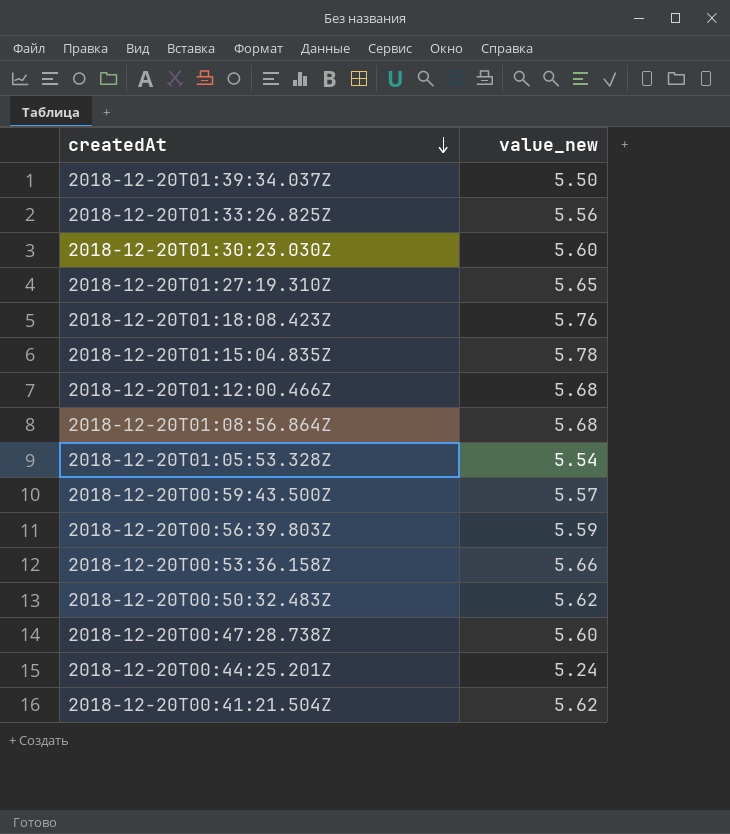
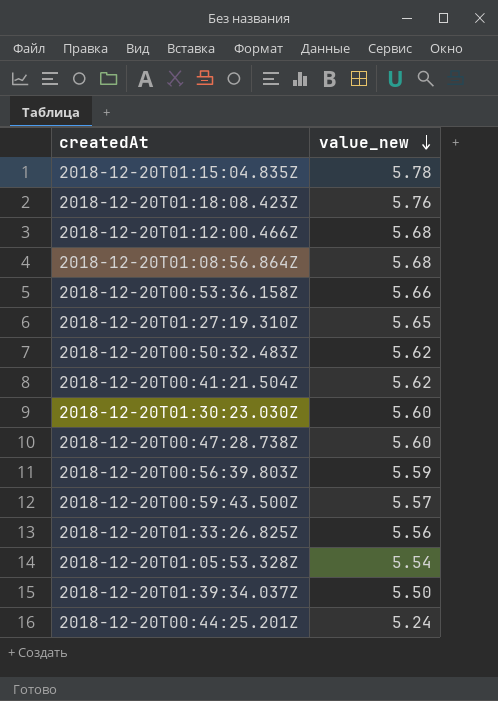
row order: createdAt descending -> value_new descending

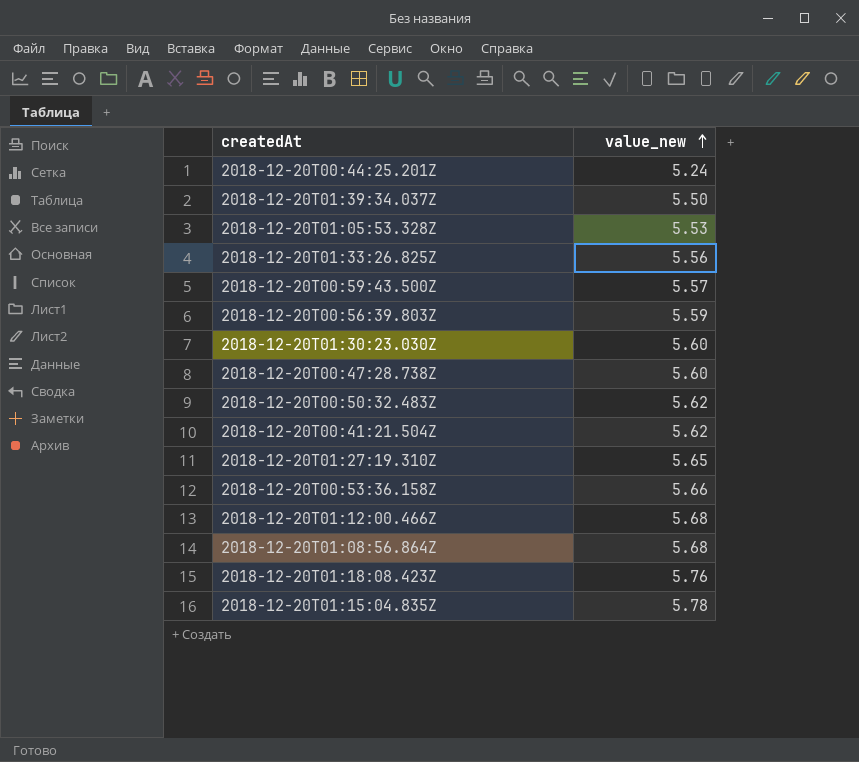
row order: value_new descending -> value_new ascending
2018-12-20T01:05:53.328Z | value_new: 5.54 -> 5.53

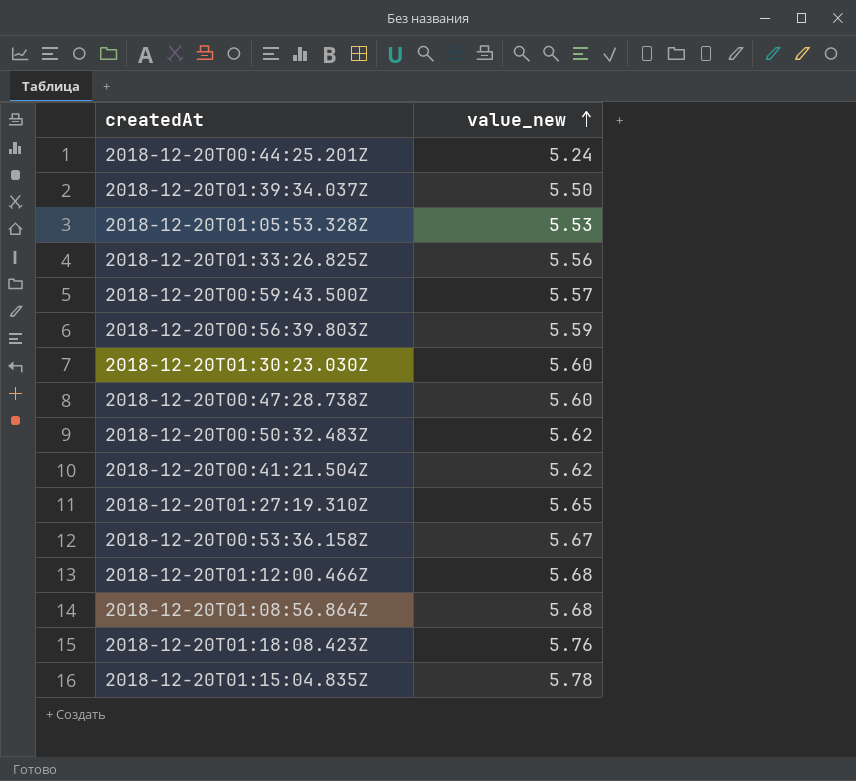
2018-12-20T00:53:36.158Z | value_new: 5.66 -> 5.67

